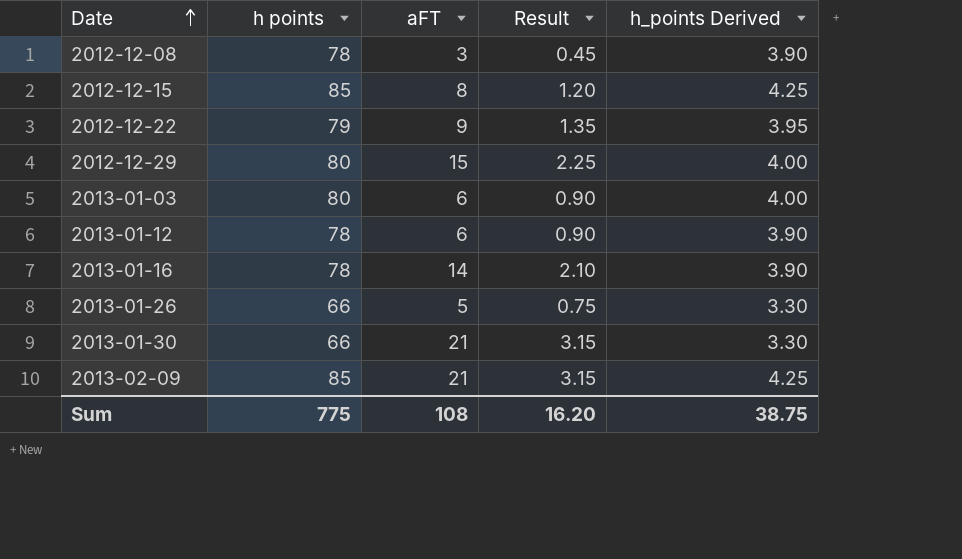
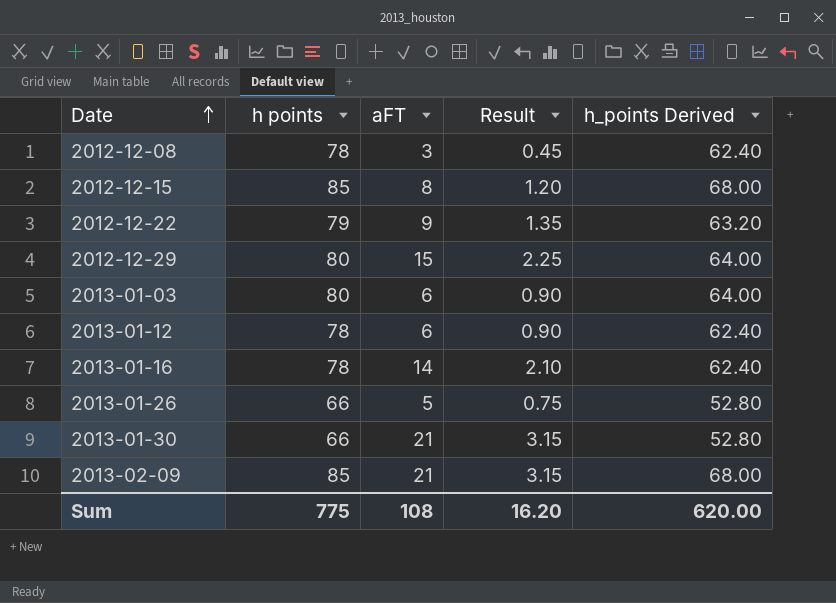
column h_points Derived | formula: [h points] * 0.05 -> [h points] * 0.8
Sum | h_points Derived: 38.75 -> 620.00

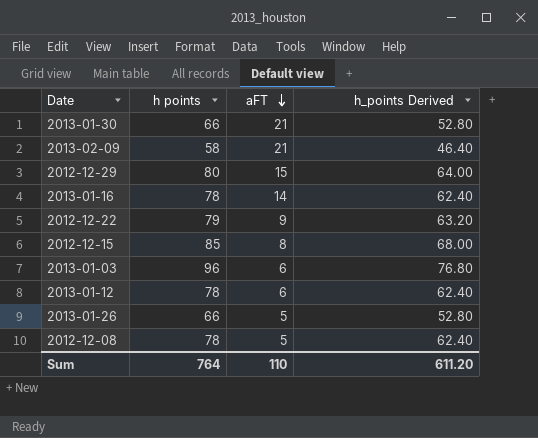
row order: Date ascending -> aFT descending
column Result | formula: [aFT] * 0.15 -> none
2013-02-09 | h points: 85 -> 58
2013-02-09 | h_points Derived: 68.00 -> 46.40
2013-01-03 | h points: 80 -> 96
2013-01-03 | h_points Derived: 64.00 -> 76.80
2012-12-08 | aFT: 3 -> 5
Sum | h points: 775 -> 764
Sum | aFT: 108 -> 110
Sum | h_points Derived: 620.00 -> 611.20

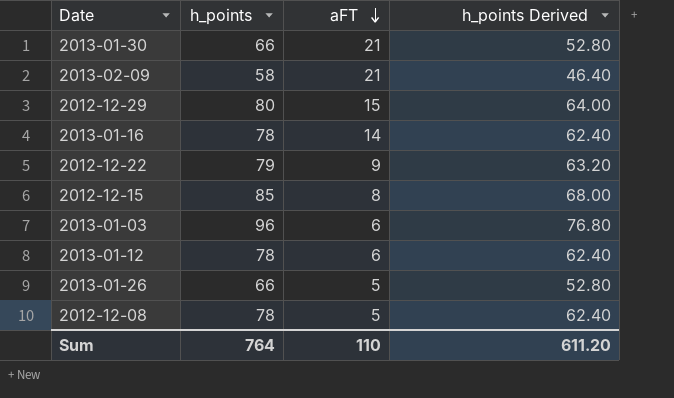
column name: h points -> h_points

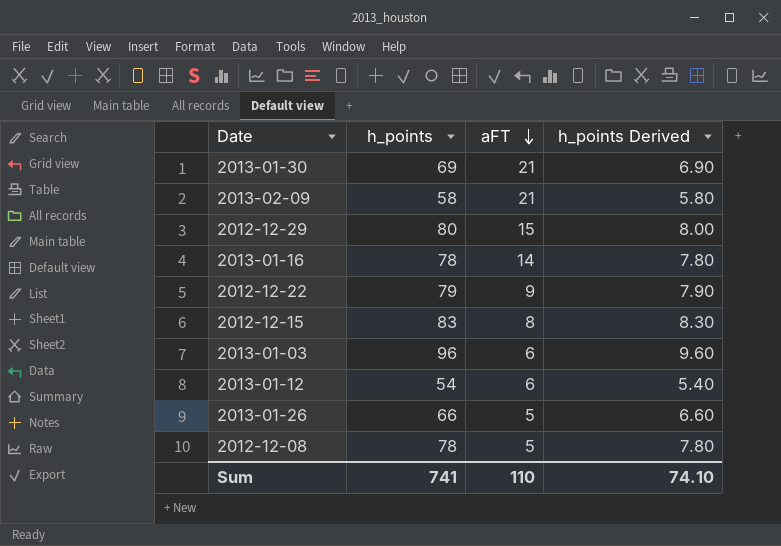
column h_points Derived | formula: [h_points] * 0.8 -> [h_points] * 0.1
2013-01-30 | h_points: 66 -> 69
2012-12-15 | h_points: 85 -> 83
2013-01-12 | h_points: 78 -> 54
Sum | h_points: 764 -> 741
Sum | h_points Derived: 611.20 -> 74.10

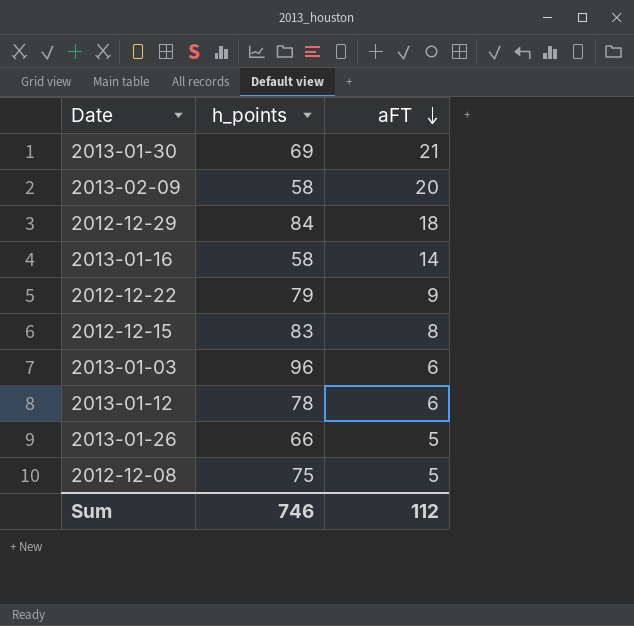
column h_points Derived | formula: [h_points] * 0.1 -> none
2013-02-09 | aFT: 21 -> 20
2012-12-29 | h_points: 80 -> 84
2012-12-29 | aFT: 15 -> 18
2013-01-16 | h_points: 78 -> 58
2013-01-12 | h_points: 54 -> 78
2012-12-08 | h_points: 78 -> 75
Sum | h_points: 741 -> 746
Sum | aFT: 110 -> 112

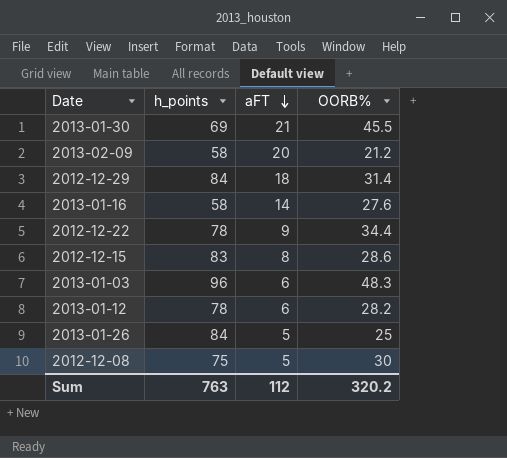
column OORB% | position: none -> 4
2012-12-22 | h_points: 79 -> 78
2013-01-26 | h_points: 66 -> 84
Sum | h_points: 746 -> 763

